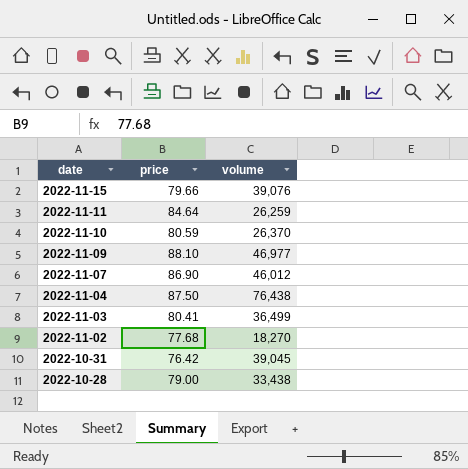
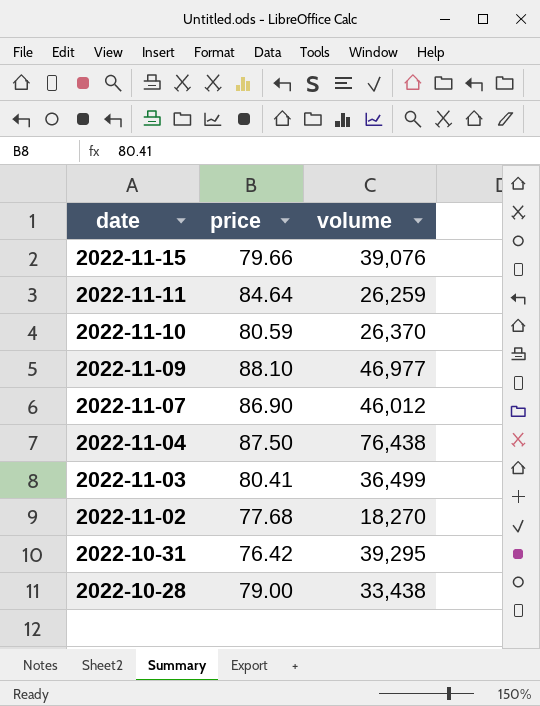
2022-10-31 | volume: 39,045 -> 39,295

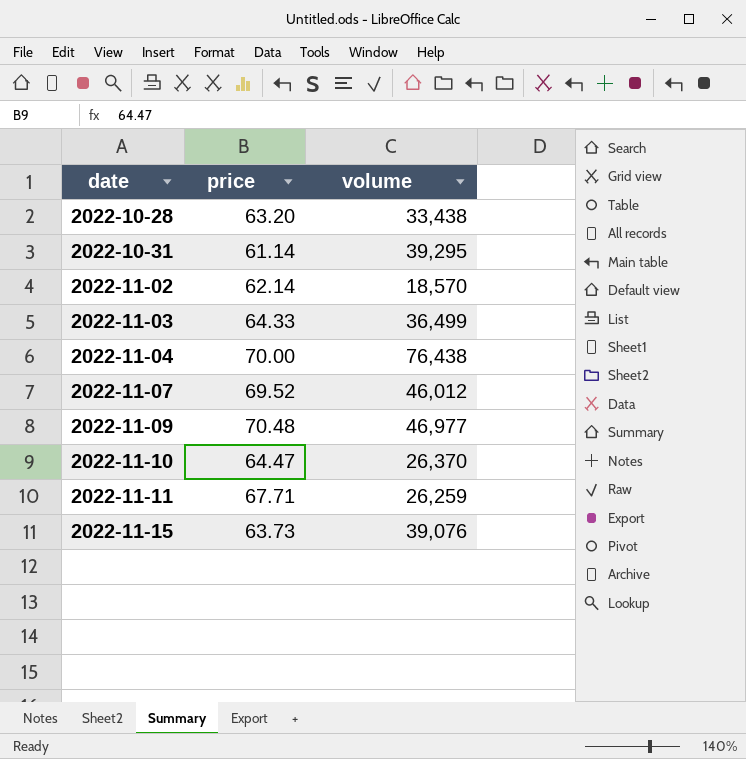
row order: date descending -> date ascending
2022-10-28 | price: 79.00 -> 63.20
2022-10-31 | price: 76.42 -> 61.14
2022-11-02 | price: 77.68 -> 62.14
2022-11-02 | volume: 18,270 -> 18,570
2022-11-03 | price: 80.41 -> 64.33
2022-11-04 | price: 87.50 -> 70.00
2022-11-07 | price: 86.90 -> 69.52
2022-11-09 | price: 88.10 -> 70.48
2022-11-10 | price: 80.59 -> 64.47
2022-11-11 | price: 84.64 -> 67.71
2022-11-15 | price: 79.66 -> 63.73

